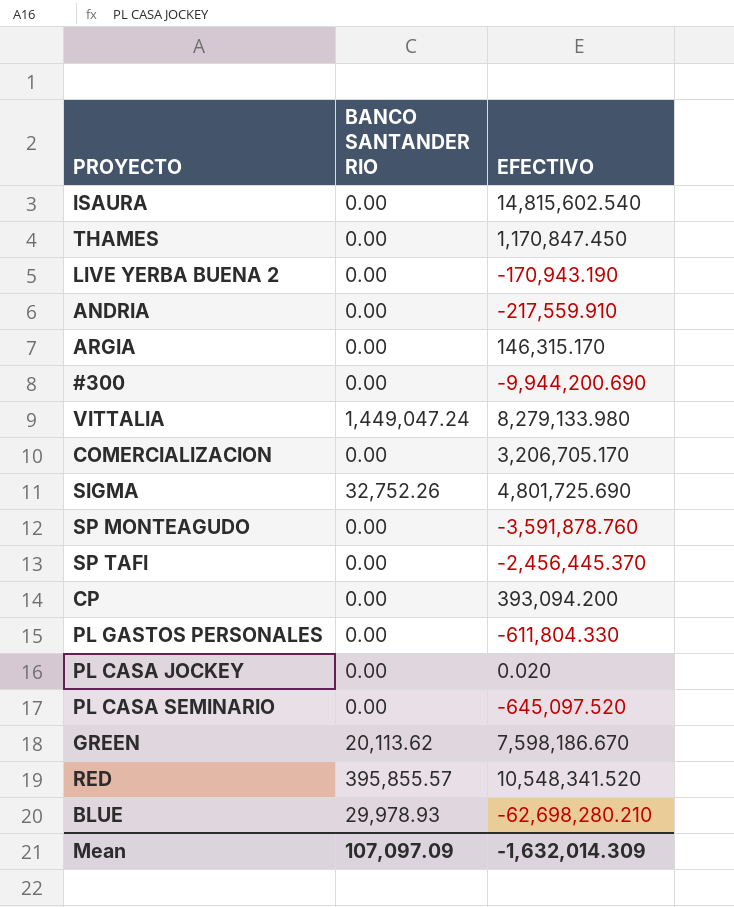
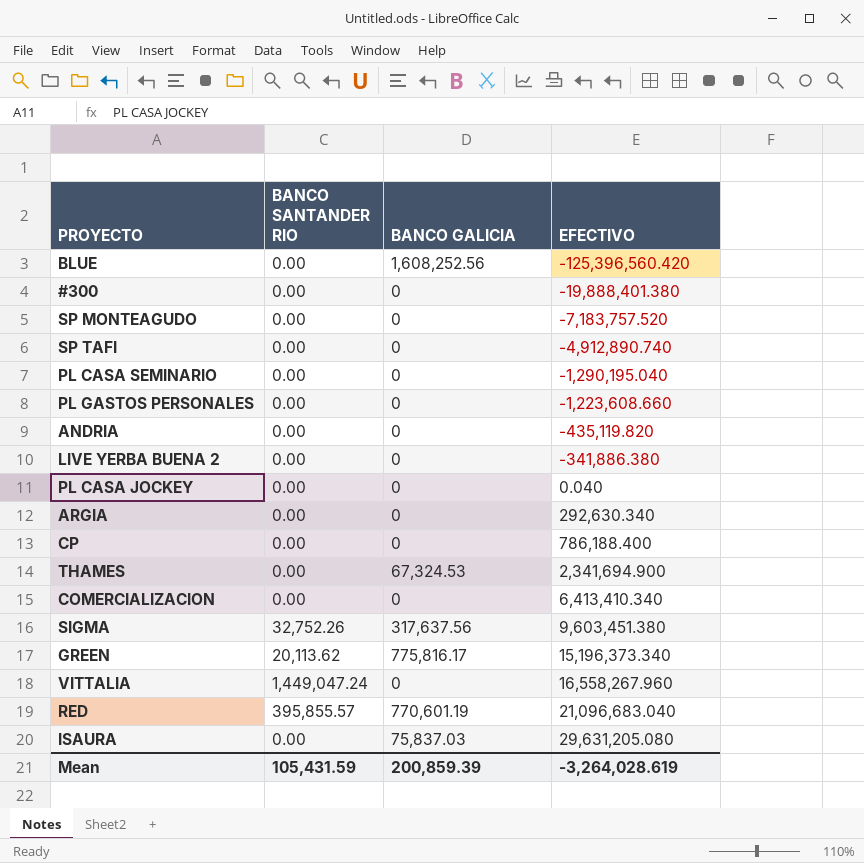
row order: none -> EFECTIVO ascending
column BANCO GALICIA | position: none -> 3
BLUE | BANCO SANTANDER RIO: 29,978.93 -> 0.00
BLUE | EFECTIVO: -62,698,280.210 -> -125,396,560.420
#300 | EFECTIVO: -9,944,200.690 -> -19,888,401.380
SP MONTEAGUDO | EFECTIVO: -3,591,878.760 -> -7,183,757.520
SP TAFI | EFECTIVO: -2,456,445.370 -> -4,912,890.740
PL CASA SEMINARIO | EFECTIVO: -645,097.520 -> -1,290,195.040
PL GASTOS PERSONALES | EFECTIVO: -611,804.330 -> -1,223,608.660
ANDRIA | EFECTIVO: -217,559.910 -> -435,119.820
LIVE YERBA BUENA 2 | EFECTIVO: -170,943.190 -> -341,886.380
PL CASA JOCKEY | EFECTIVO: 0.020 -> 0.040
ARGIA | EFECTIVO: 146,315.170 -> 292,630.340
CP | EFECTIVO: 393,094.200 -> 786,188.400
THAMES | EFECTIVO: 1,170,847.450 -> 2,341,694.900
COMERCIALIZACION | EFECTIVO: 3,206,705.170 -> 6,413,410.340
SIGMA | EFECTIVO: 4,801,725.690 -> 9,603,451.380
GREEN | EFECTIVO: 7,598,186.670 -> 15,196,373.340
VITTALIA | EFECTIVO: 8,279,133.980 -> 16,558,267.960
RED | EFECTIVO: 10,548,341.520 -> 21,096,683.040
ISAURA | EFECTIVO: 14,815,602.540 -> 29,631,205.080
Mean | BANCO SANTANDER RIO: 107,097.09 -> 105,431.59
Mean | EFECTIVO: -1,632,014.309 -> -3,264,028.619

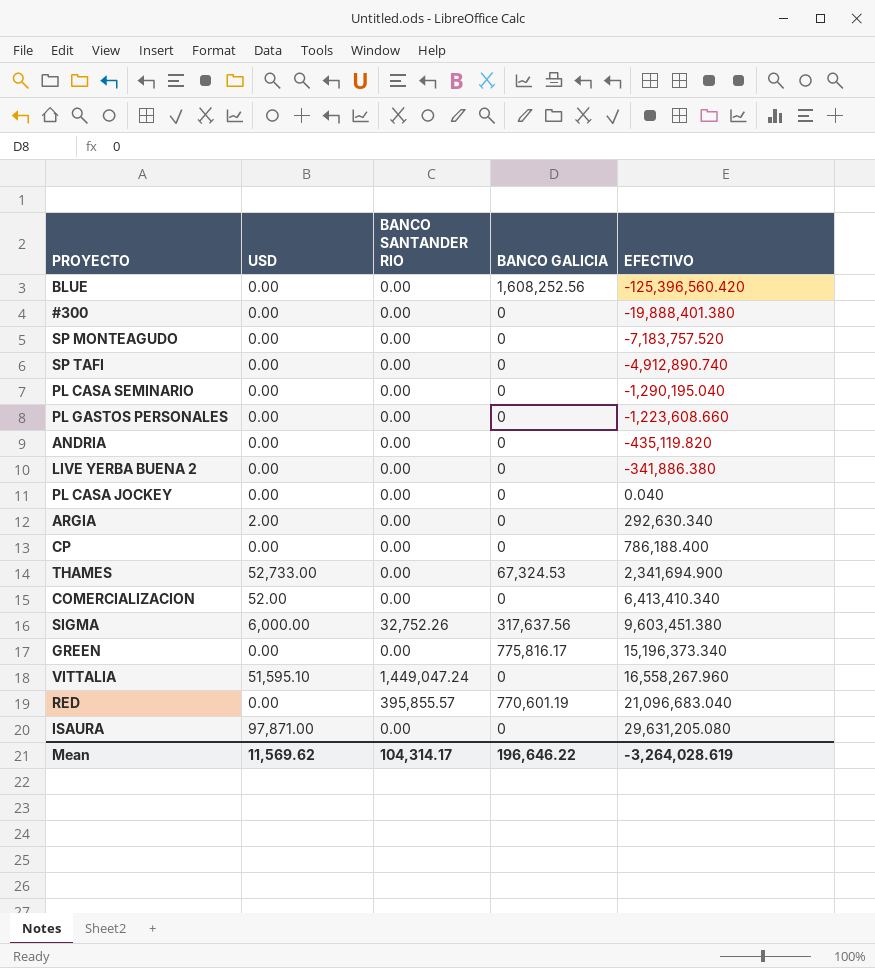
column USD | position: none -> 2
GREEN | BANCO SANTANDER RIO: 20,113.62 -> 0.00
ISAURA | BANCO GALICIA: 75,837.03 -> 0
Mean | BANCO SANTANDER RIO: 105,431.59 -> 104,314.17
Mean | BANCO GALICIA: 200,859.39 -> 196,646.22

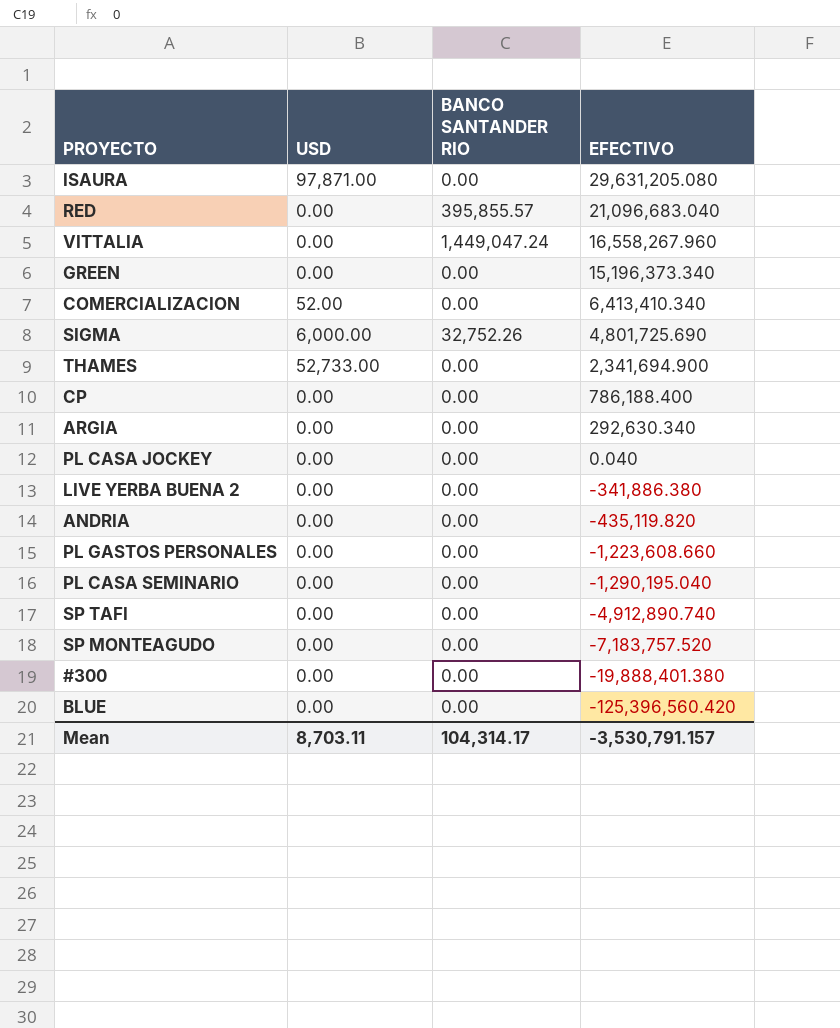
row order: EFECTIVO ascending -> EFECTIVO descending
column BANCO GALICIA | position: 4 -> none
VITTALIA | USD: 51,595.10 -> 0.00
SIGMA | EFECTIVO: 9,603,451.380 -> 4,801,725.690
ARGIA | USD: 2.00 -> 0.00
Mean | USD: 11,569.62 -> 8,703.11
Mean | EFECTIVO: -3,264,028.619 -> -3,530,791.157

